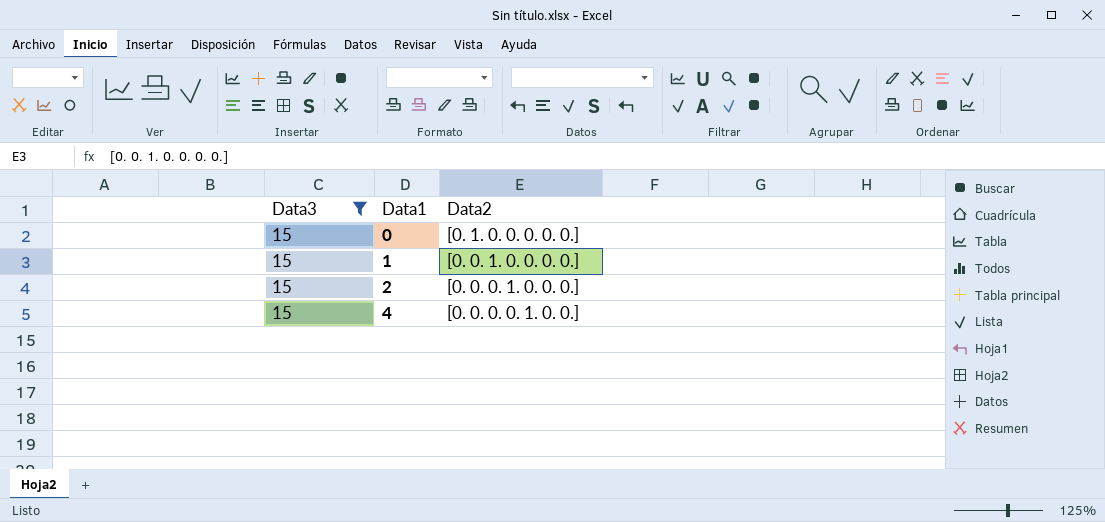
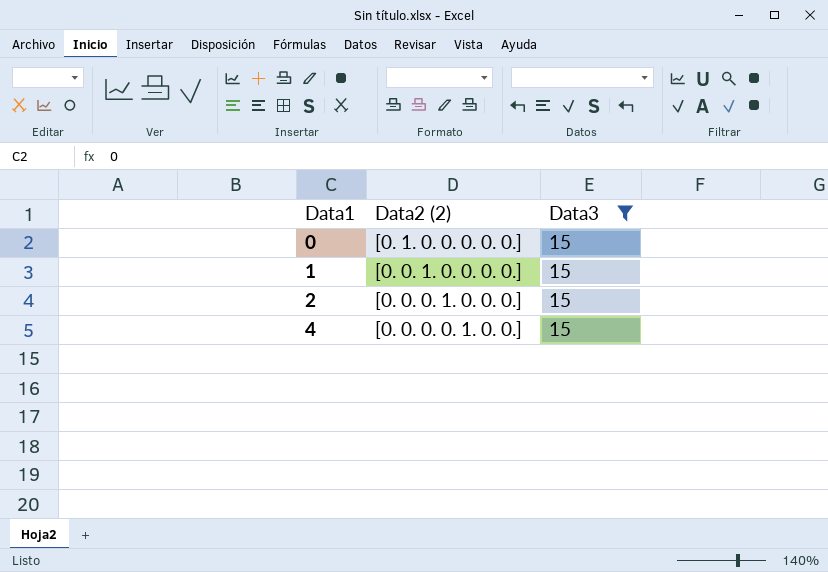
column name: Data2 -> Data2 (2)
column Data3 | position: 1 -> 3

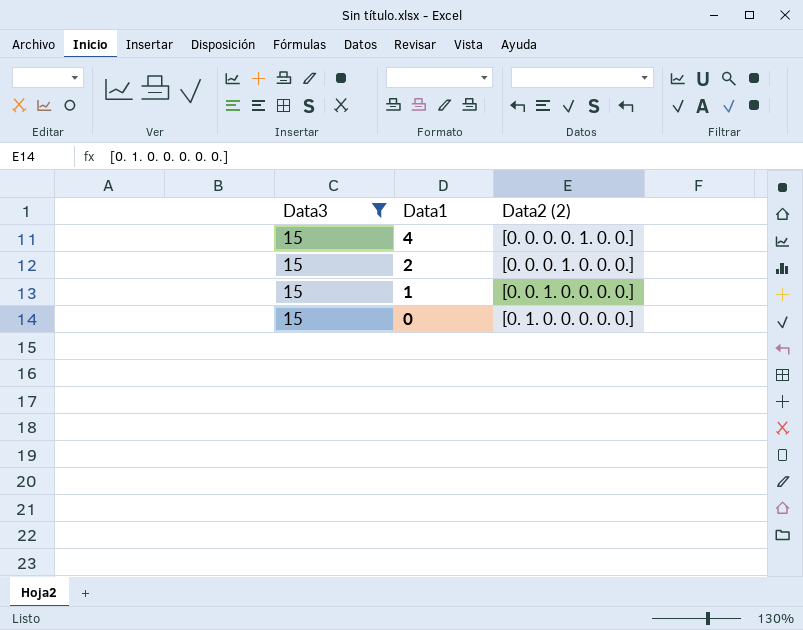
row order: Data1 ascending -> Data1 descending
column Data3 | position: 3 -> 1

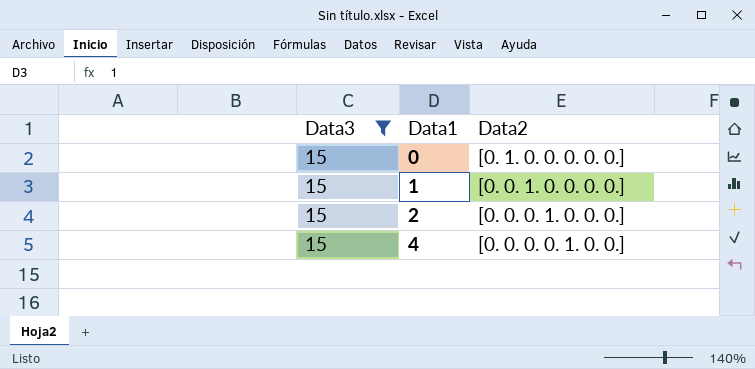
row order: Data1 descending -> Data1 ascending
column name: Data2 (2) -> Data2

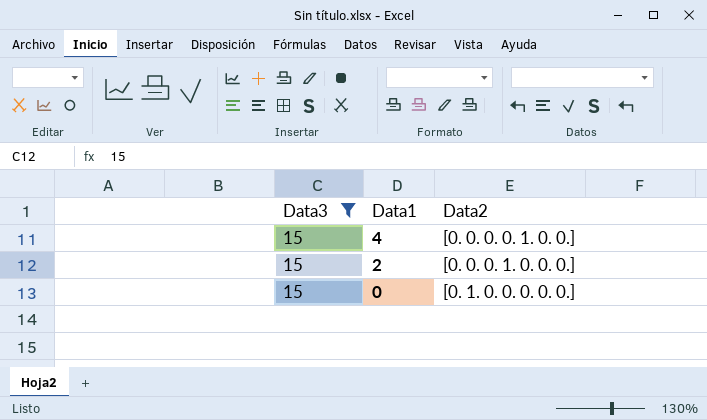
row order: Data1 ascending -> Data1 descending
row 1: 15 | [0. 0. 1. 0. 0. 0. 0.] -> none

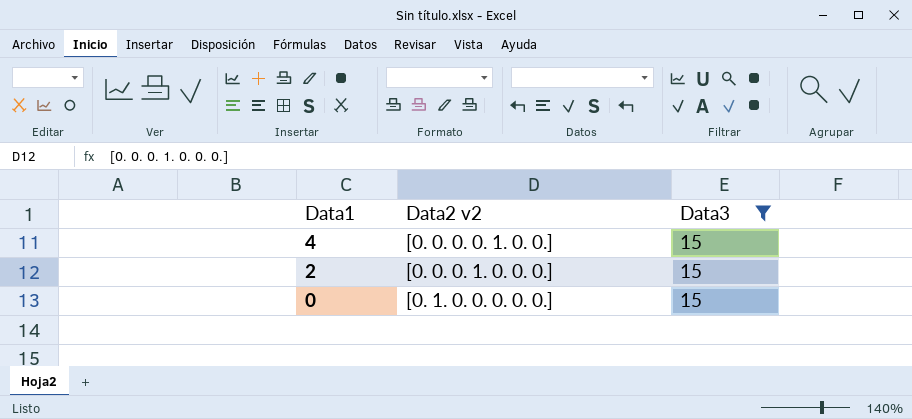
column name: Data2 -> Data2 v2
column Data3 | position: 1 -> 3

